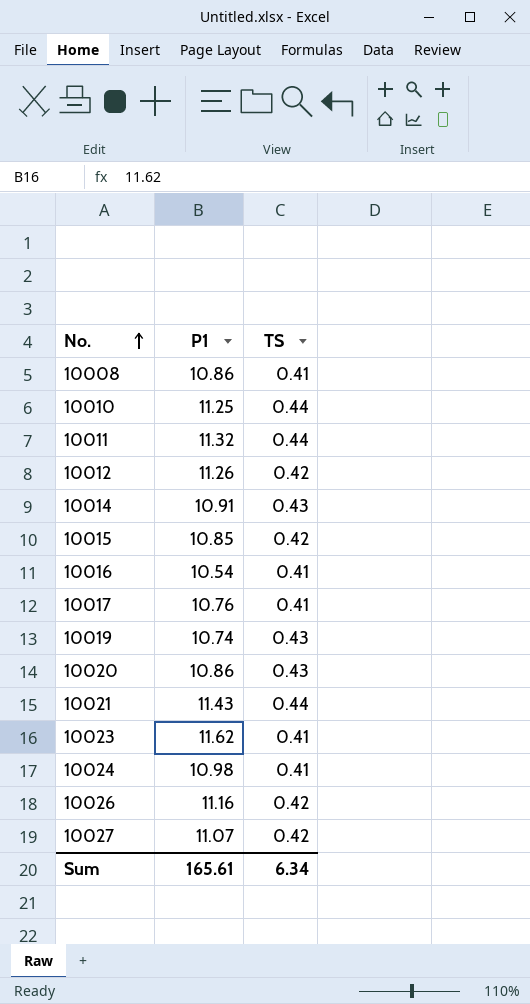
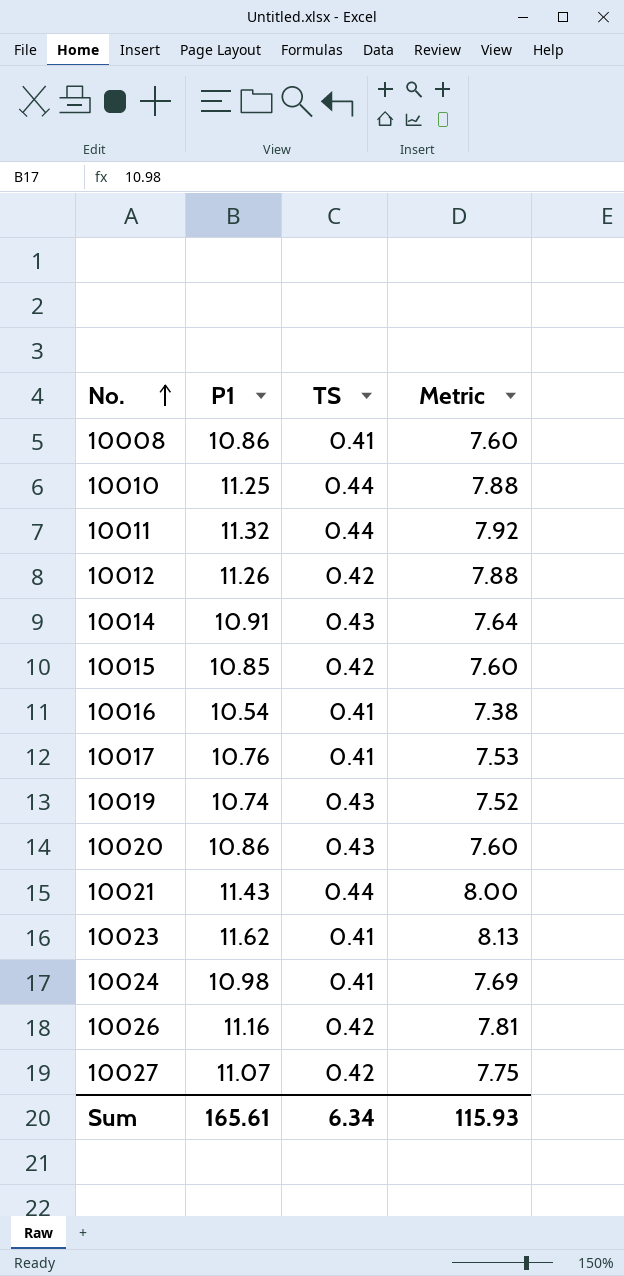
column Metric | formula: none -> [P1] * 0.7

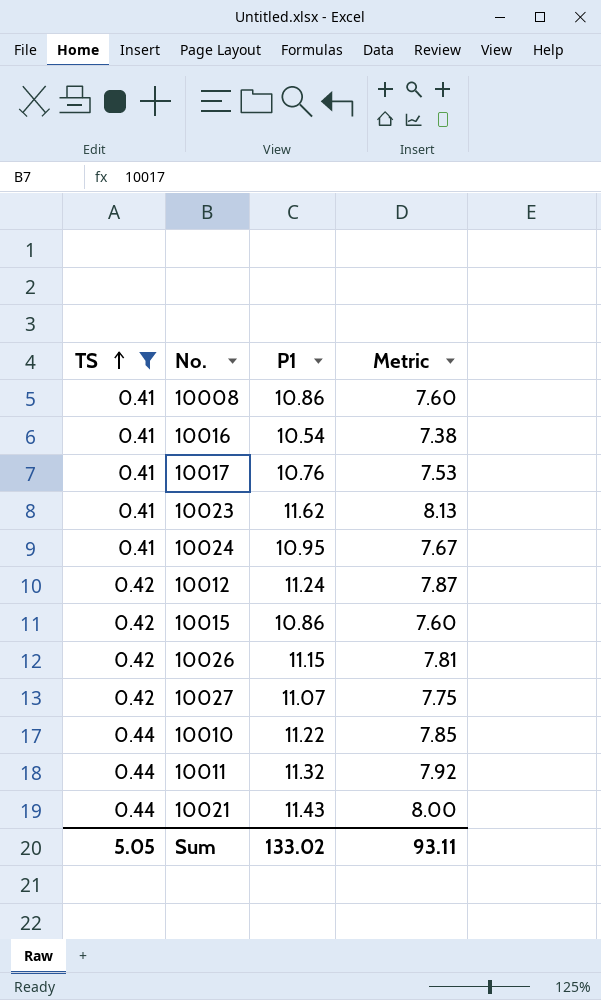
filter: none -> TS != 0.43
row order: No. ascending -> TS ascending
column TS | position: 3 -> 1
10024 | P1: 10.98 -> 10.95
10024 | Metric: 7.69 -> 7.67
10012 | P1: 11.26 -> 11.24
10012 | Metric: 7.88 -> 7.87
10015 | P1: 10.85 -> 10.86
10026 | P1: 11.16 -> 11.15
10010 | P1: 11.25 -> 11.22
10010 | Metric: 7.88 -> 7.85
Sum | TS: 6.34 -> 5.05
Sum | P1: 165.61 -> 133.02
Sum | Metric: 115.93 -> 93.11

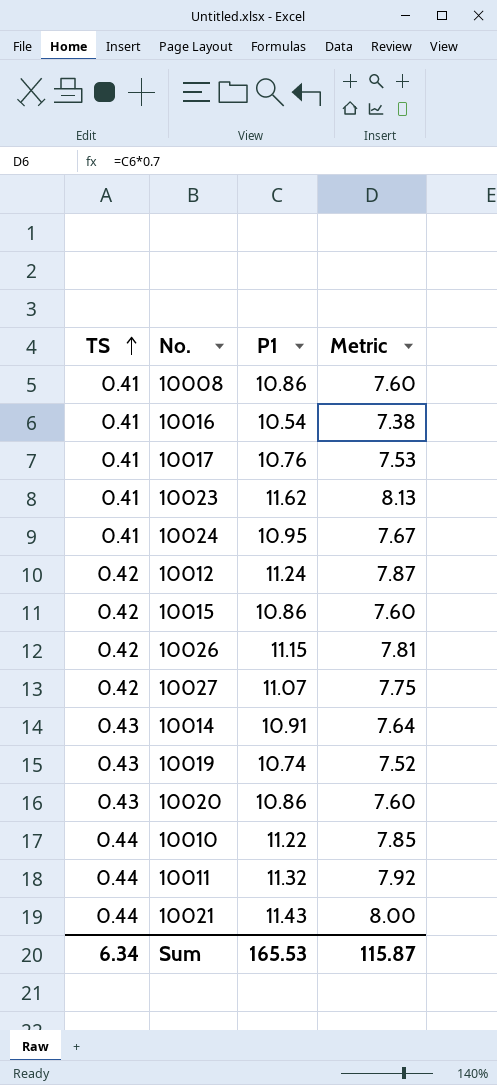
filter: TS != 0.43 -> none
Sum | TS: 5.05 -> 6.34
Sum | P1: 133.02 -> 165.53
Sum | Metric: 93.11 -> 115.87

